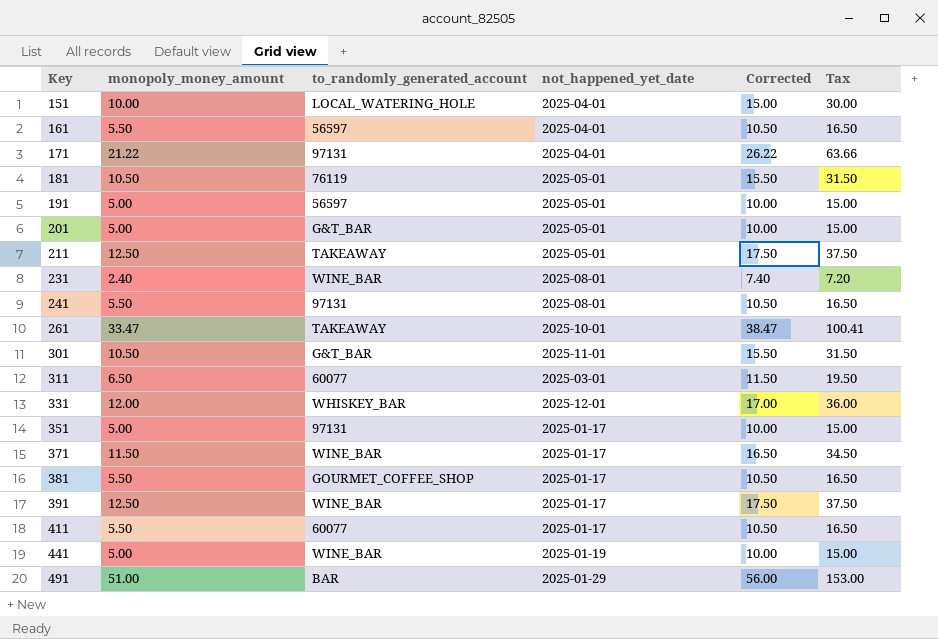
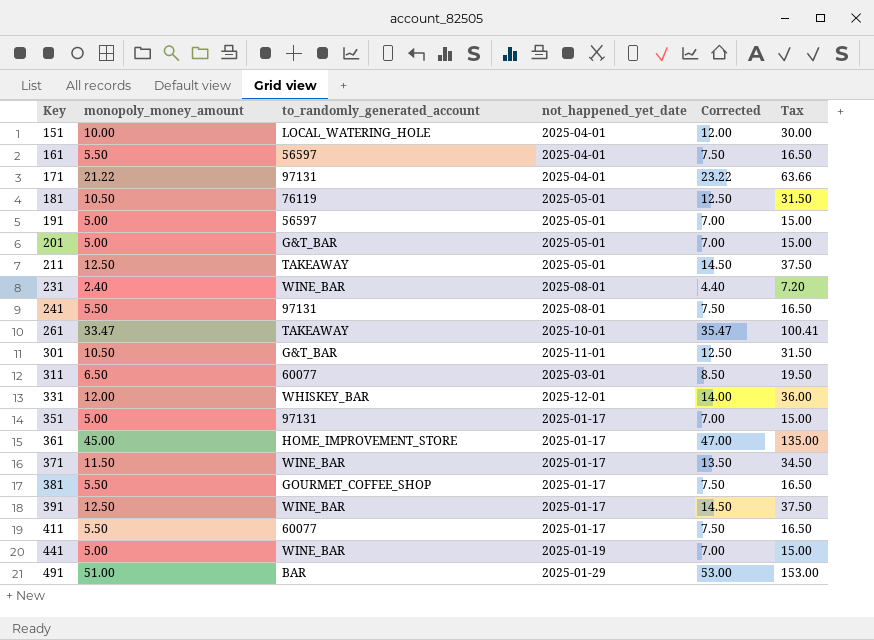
column Corrected | formula: [monopoly_money_amount] + 5 -> [monopoly_money_amount] + 2
row 361: none -> 45.00 | HOME_IMPROVEMENT_STORE | 2025-01-17 | 47.00 | 135.00

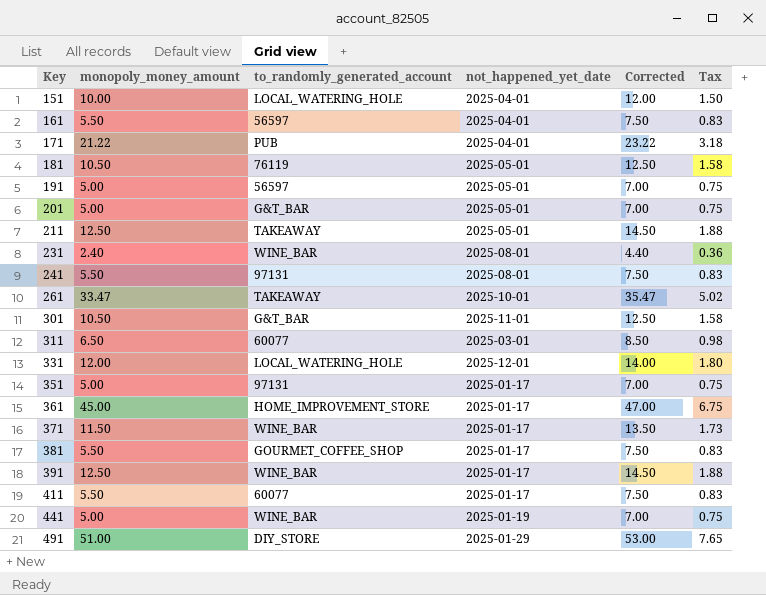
column Tax | formula: [monopoly_money_amount] * 3 -> [monopoly_money_amount] * 0.15
171 | to_randomly_generated_account: 97131 -> PUB
331 | to_randomly_generated_account: WHISKEY_BAR -> LOCAL_WATERING_HOLE
491 | to_randomly_generated_account: BAR -> DIY_STORE

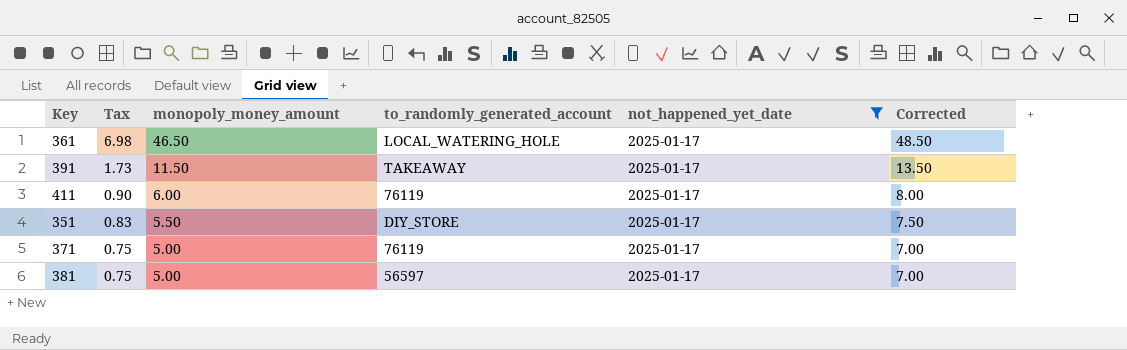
filter: none -> not_happened_yet_date = 2025-01-17
row order: Key ascending -> Tax descending
column Tax | position: 6 -> 2
361 | Tax: 6.75 -> 6.98
361 | monopoly_money_amount: 45.00 -> 46.50
361 | to_randomly_generated_account: HOME_IMPROVEMENT_STORE -> LOCAL_WATERING_HOLE
361 | Corrected: 47.00 -> 48.50
391 | Tax: 1.88 -> 1.73
391 | monopoly_money_amount: 12.50 -> 11.50
391 | to_randomly_generated_account: WINE_BAR -> TAKEAWAY
391 | Corrected: 14.50 -> 13.50
411 | Tax: 0.83 -> 0.90
411 | monopoly_money_amount: 5.50 -> 6.00
411 | to_randomly_generated_account: 60077 -> 76119
411 | Corrected: 7.50 -> 8.00
351 | Tax: 0.75 -> 0.83
351 | monopoly_money_amount: 5.00 -> 5.50
351 | to_randomly_generated_account: 97131 -> DIY_STORE
351 | Corrected: 7.00 -> 7.50
371 | Tax: 1.73 -> 0.75
371 | monopoly_money_amount: 11.50 -> 5.00
371 | to_randomly_generated_account: WINE_BAR -> 76119
371 | Corrected: 13.50 -> 7.00
381 | Tax: 0.83 -> 0.75
381 | monopoly_money_amount: 5.50 -> 5.00
381 | to_randomly_generated_account: GOURMET_COFFEE_SHOP -> 56597
381 | Corrected: 7.50 -> 7.00

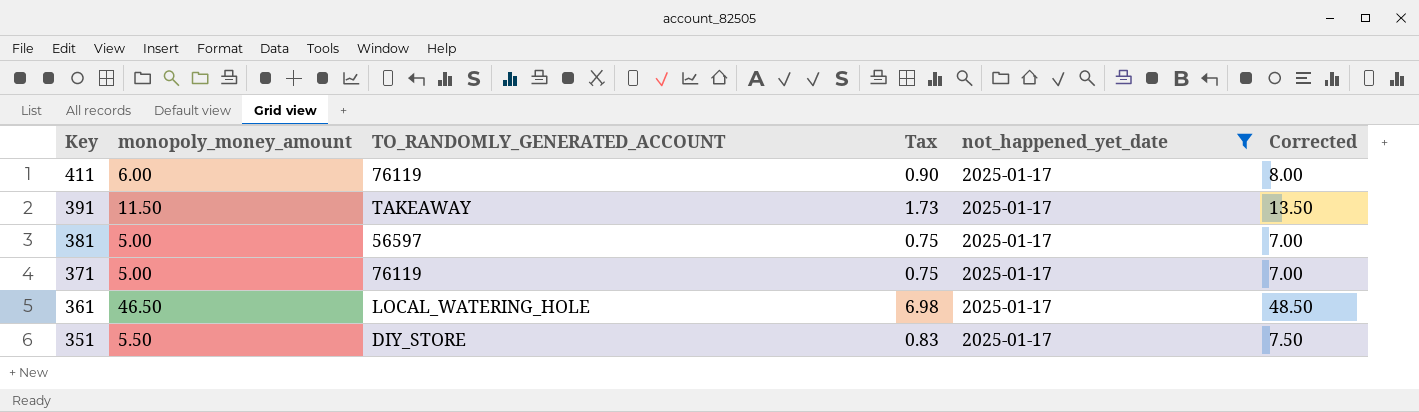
row order: Tax descending -> Key descending
column name: to_randomly_generated_account -> TO_RANDOMLY_GENERATED_ACCOUNT
column Tax | position: 2 -> 4

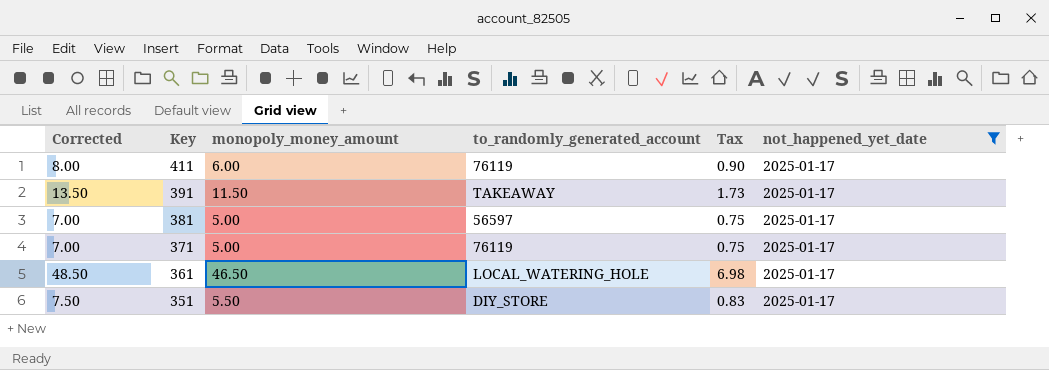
column Corrected | position: 6 -> 1
column name: TO_RANDOMLY_GENERATED_ACCOUNT -> to_randomly_generated_account

